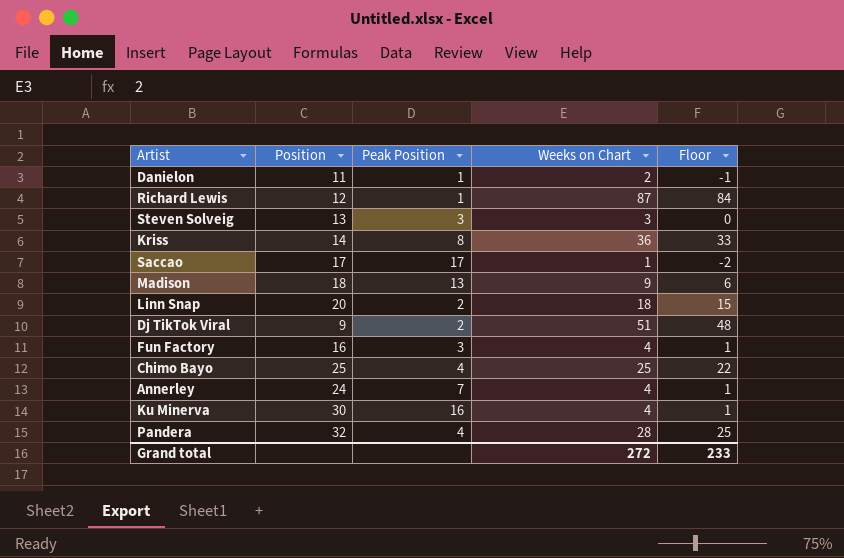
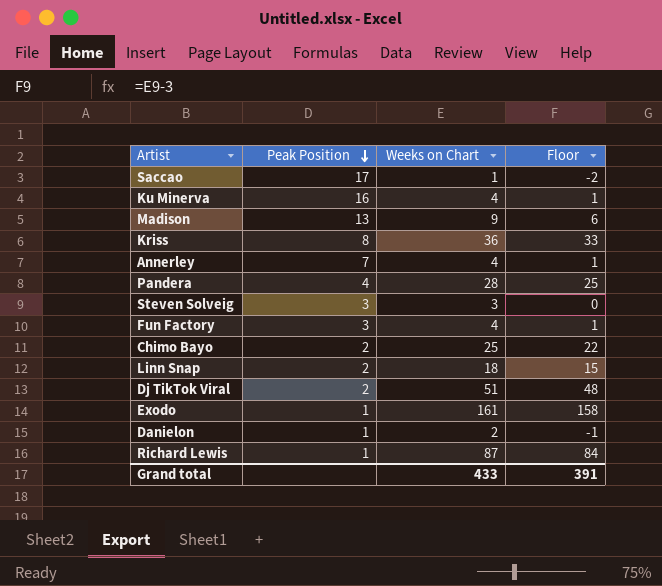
row order: none -> Peak Position descending
column Position | position: 2 -> none
Chimo Bayo | Peak Position: 4 -> 2
row Exodo: none -> 1 | 161 | 158
Grand total | Weeks on Chart: 272 -> 433
Grand total | Floor: 233 -> 391

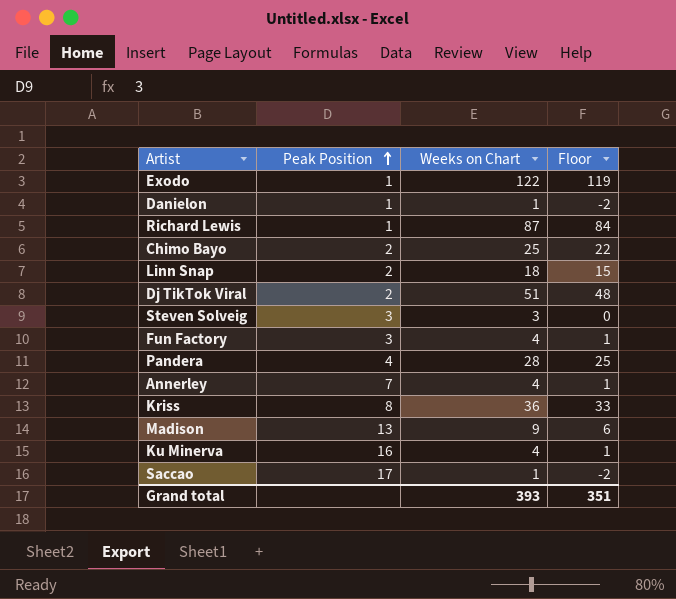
row order: Peak Position descending -> Peak Position ascending
Exodo | Weeks on Chart: 161 -> 122
Exodo | Floor: 158 -> 119
Danielon | Weeks on Chart: 2 -> 1
Danielon | Floor: -1 -> -2
Grand total | Weeks on Chart: 433 -> 393
Grand total | Floor: 391 -> 351

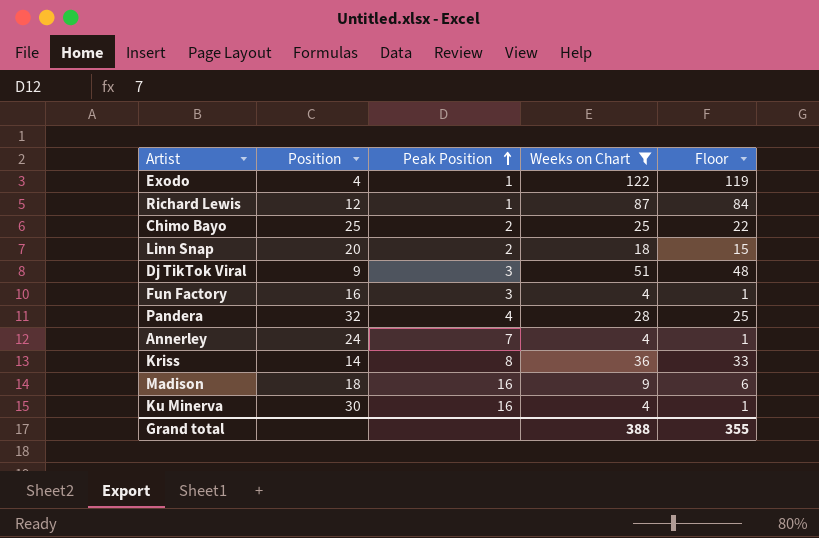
filter: none -> Weeks on Chart >= 4
column Position | position: none -> 2
Dj TikTok Viral | Peak Position: 2 -> 3
Madison | Peak Position: 13 -> 16
Grand total | Weeks on Chart: 393 -> 388
Grand total | Floor: 351 -> 355

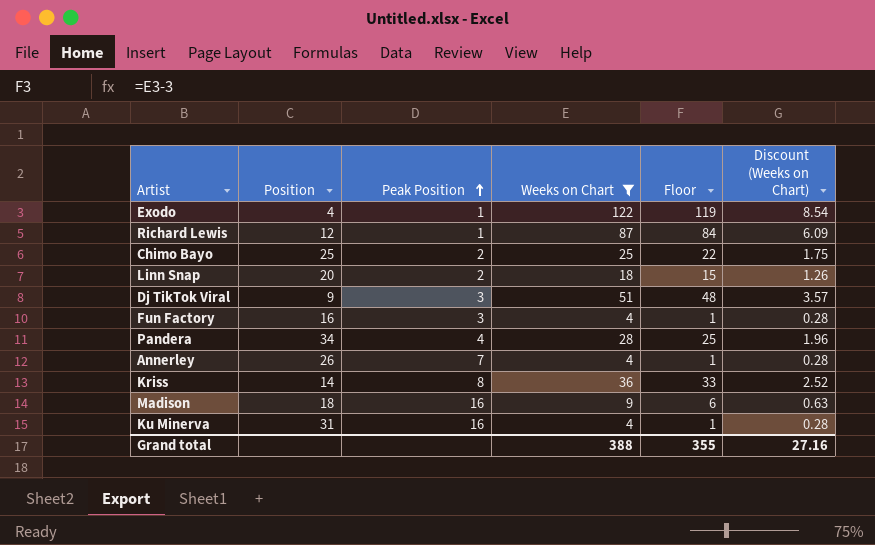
column Discount (Weeks on Chart) | formula: none -> [Weeks on Chart] * 0.07
Pandera | Position: 32 -> 34
Annerley | Position: 24 -> 26
Ku Minerva | Position: 30 -> 31

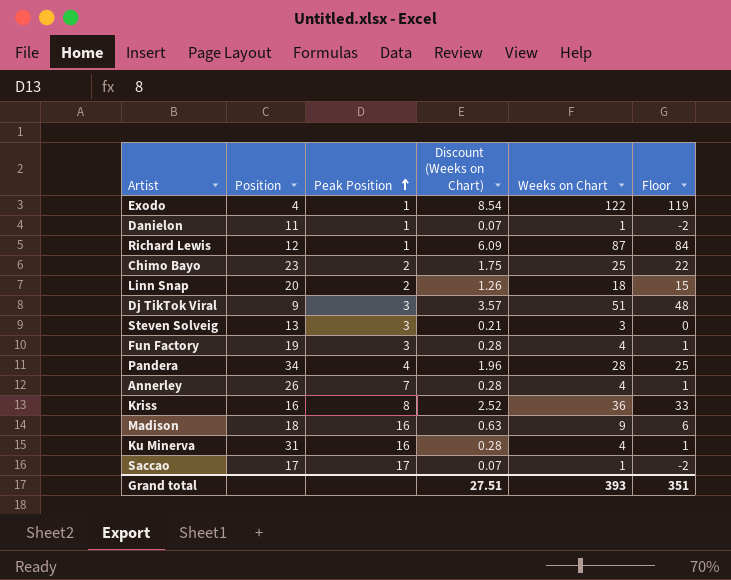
filter: Weeks on Chart >= 4 -> none
column Discount (Weeks on Chart) | position: 6 -> 4
Chimo Bayo | Position: 25 -> 23
Fun Factory | Position: 16 -> 19
Kriss | Position: 14 -> 16
Grand total | Discount (Weeks on Chart): 27.16 -> 27.51
Grand total | Weeks on Chart: 388 -> 393
Grand total | Floor: 355 -> 351

